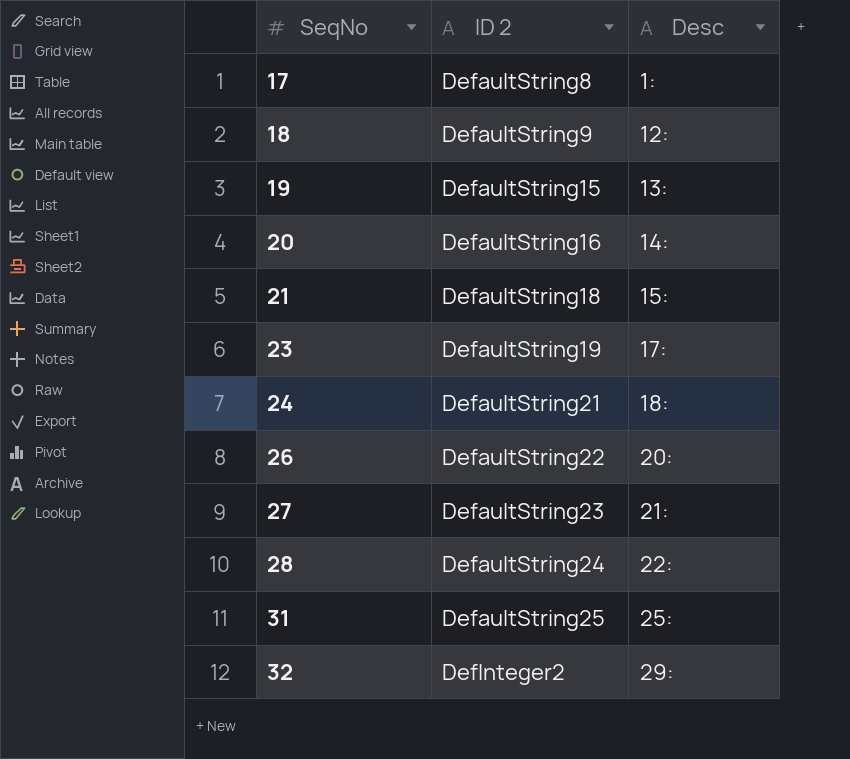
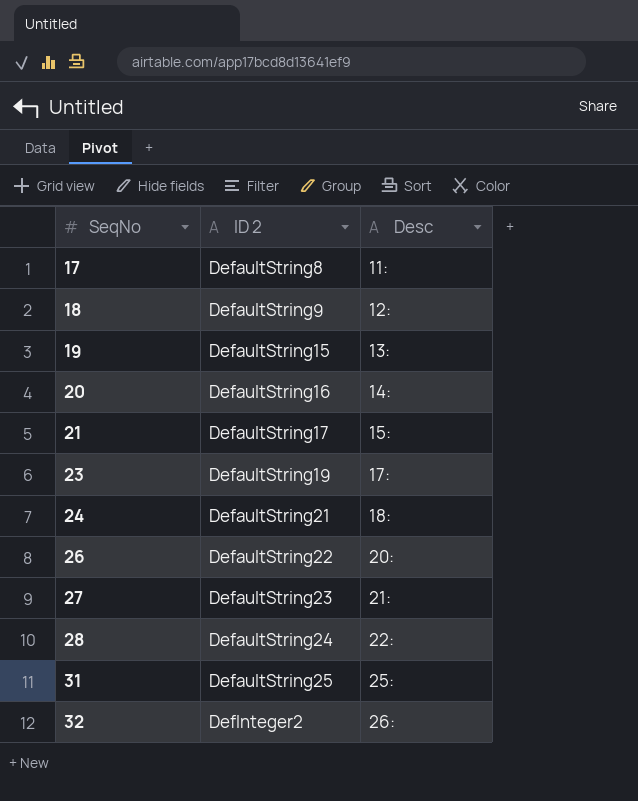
17 | Desc: 1: -> 11:
21 | ID 2: DefaultString18 -> DefaultString17
32 | Desc: 29: -> 26:

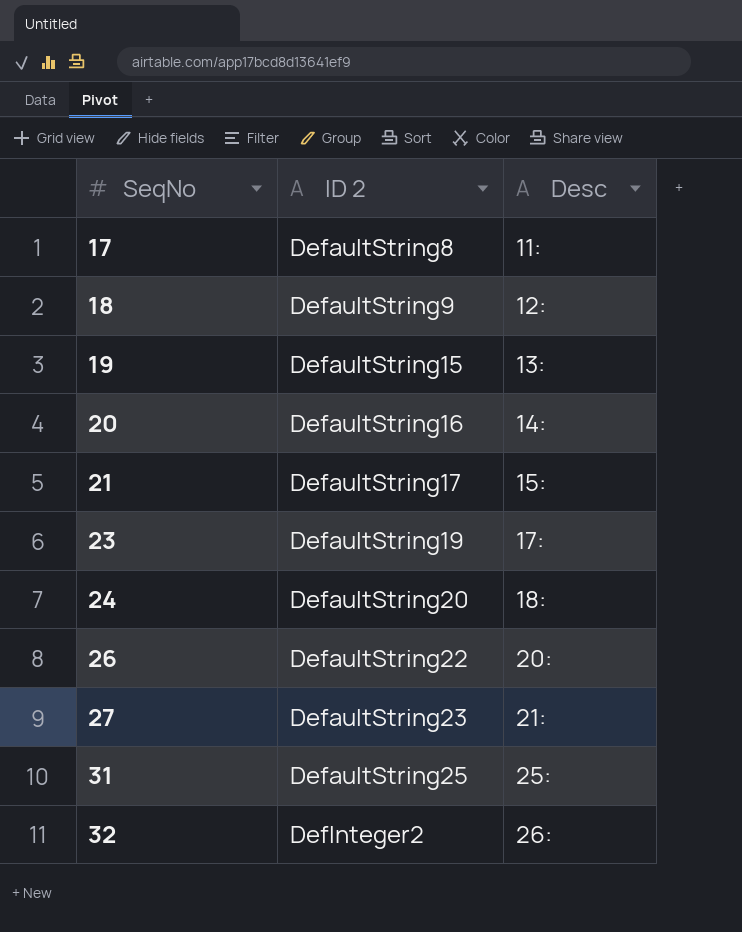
row 28: DefaultString24 | 22: -> none
24 | ID 2: DefaultString21 -> DefaultString20

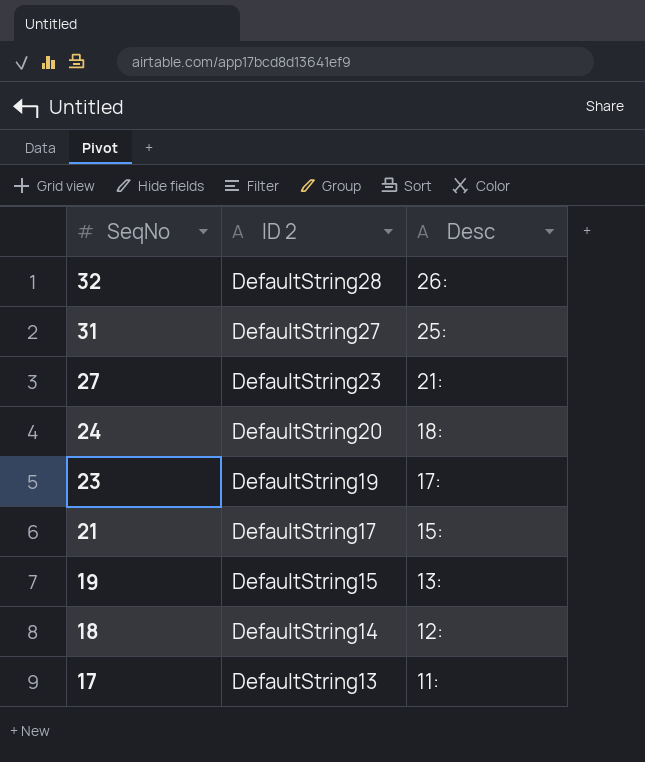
row order: SeqNo ascending -> SeqNo descending
row 20: DefaultString16 | 14: -> none
row 26: DefaultString22 | 20: -> none
32 | ID 2: DefInteger2 -> DefaultString28
31 | ID 2: DefaultString25 -> DefaultString27
18 | ID 2: DefaultString9 -> DefaultString14
17 | ID 2: DefaultString8 -> DefaultString13

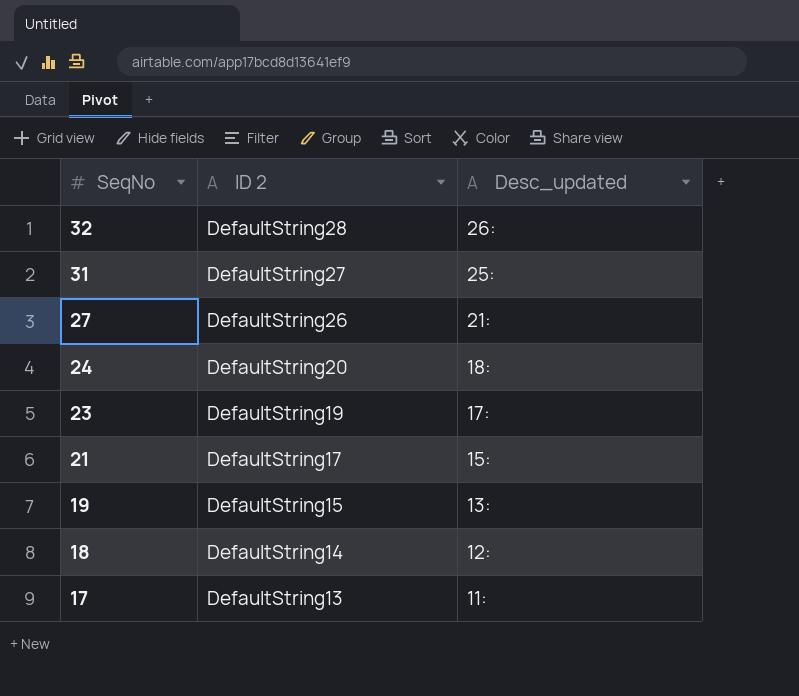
column name: Desc -> Desc_updated
27 | ID 2: DefaultString23 -> DefaultString26

